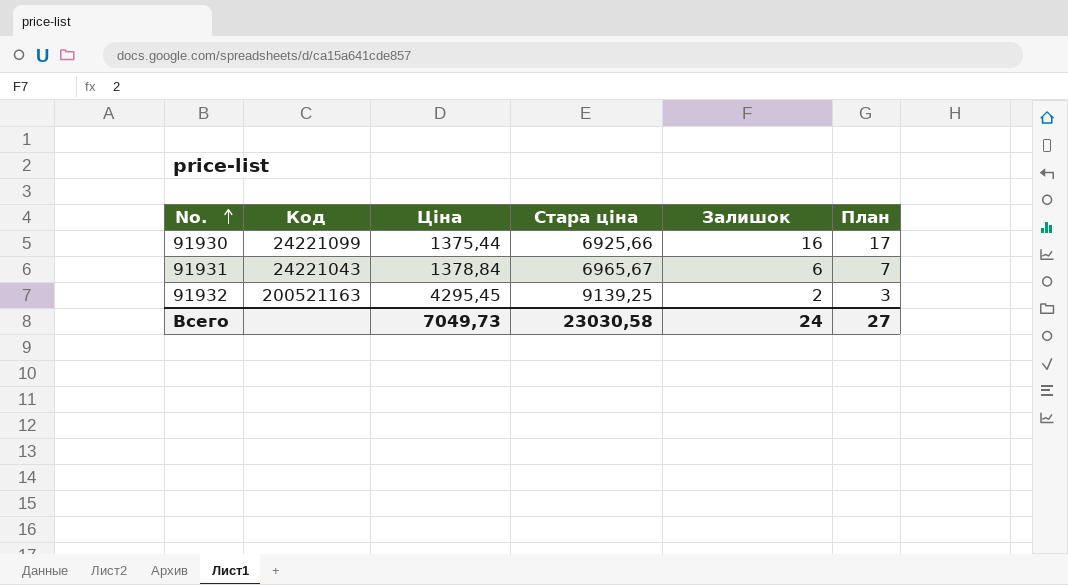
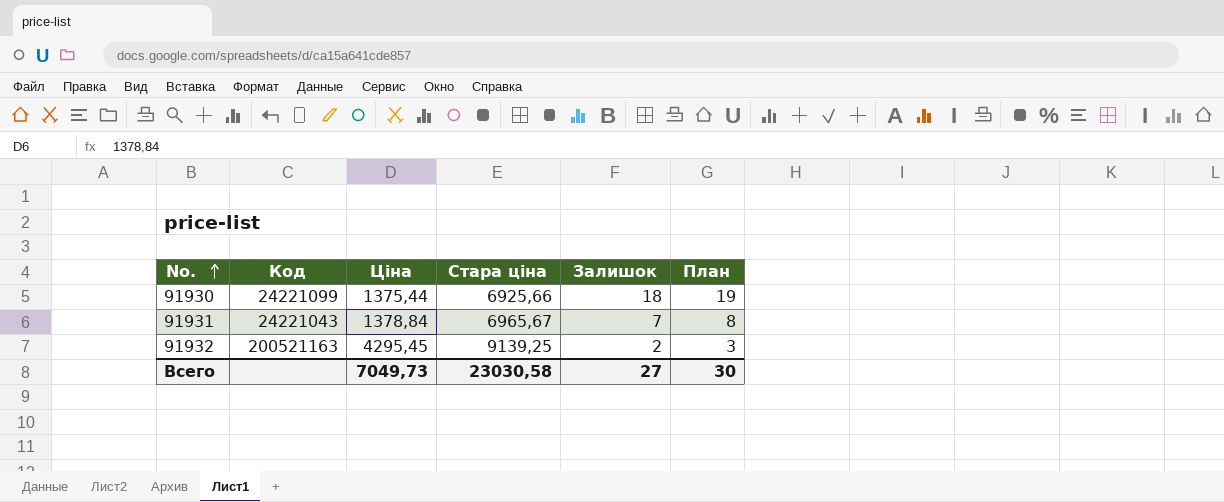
91930 | Залишок: 16 -> 18
91930 | План: 17 -> 19
91931 | Залишок: 6 -> 7
91931 | План: 7 -> 8
Всего | Залишок: 24 -> 27
Всего | План: 27 -> 30

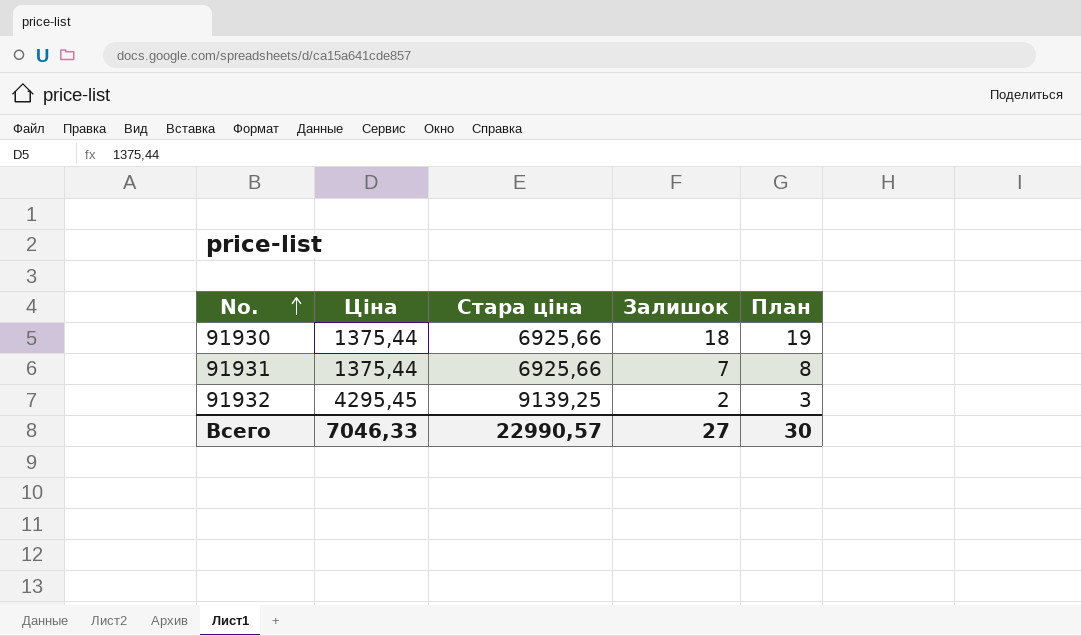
column Код | position: 2 -> none
91931 | Ціна: 1378,84 -> 1375,44
91931 | Стара ціна: 6965,67 -> 6925,66
Всего | Ціна: 7049,73 -> 7046,33
Всего | Стара ціна: 23030,58 -> 22990,57

